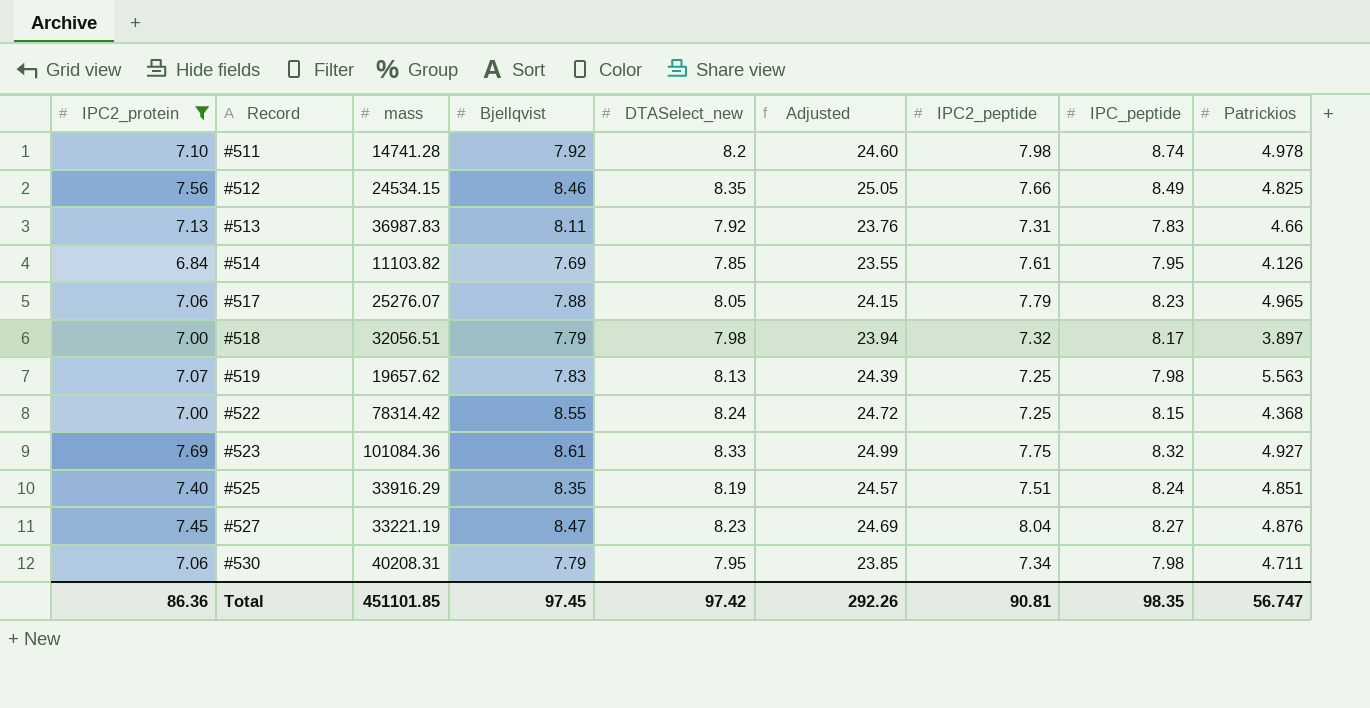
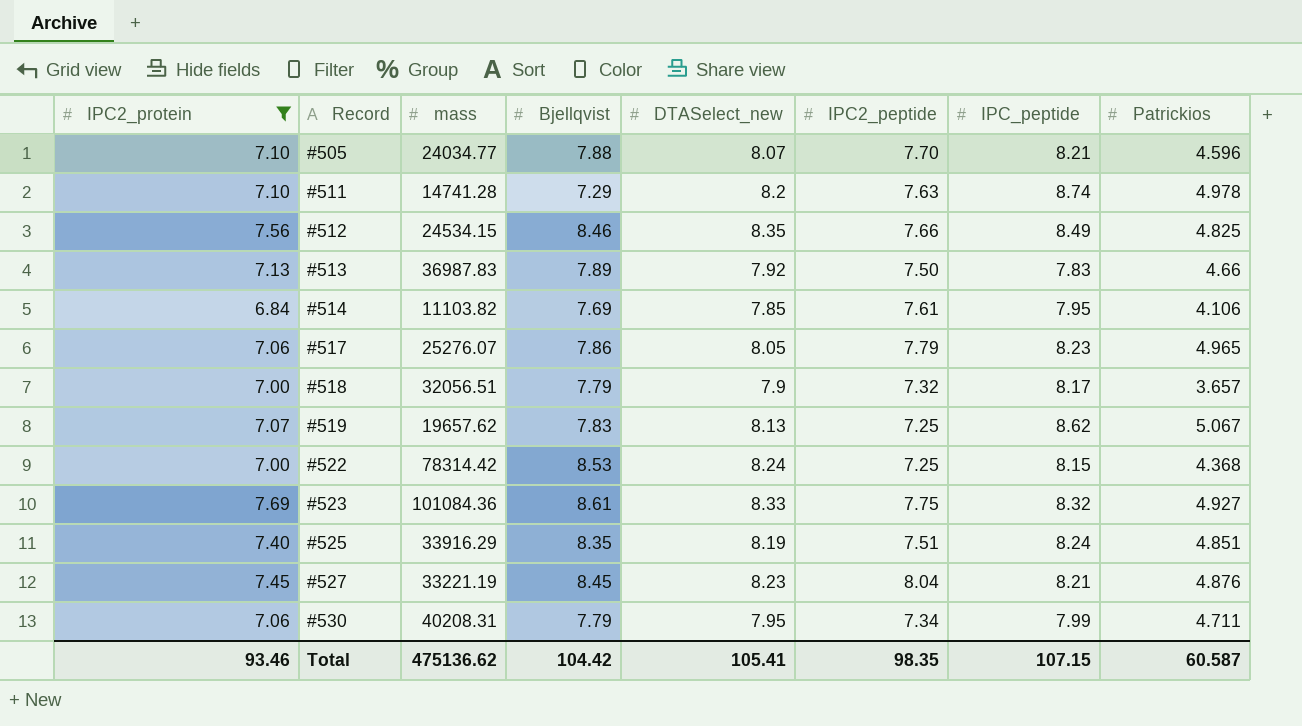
column Adjusted | formula: [DTASelect_new] * 3 -> none
row #505: none -> 7.10 | 24034.77 | 7.88 | 8.07 | 7.70 | 8.21 | 4.596
#511 | Bjellqvist: 7.92 -> 7.29
#511 | IPC2_peptide: 7.98 -> 7.63
#513 | Bjellqvist: 8.11 -> 7.89
#513 | IPC2_peptide: 7.31 -> 7.50
#514 | Patrickios: 4.126 -> 4.106
#517 | Bjellqvist: 7.88 -> 7.86
#518 | DTASelect_new: 7.98 -> 7.9
#518 | Patrickios: 3.897 -> 3.657
#519 | IPC_peptide: 7.98 -> 8.62
#519 | Patrickios: 5.563 -> 5.067
#522 | Bjellqvist: 8.55 -> 8.53
#527 | Bjellqvist: 8.47 -> 8.45
#527 | IPC_peptide: 8.27 -> 8.21
#530 | IPC_peptide: 7.98 -> 7.99
Total | IPC2_protein: 86.36 -> 93.46
Total | mass: 451101.85 -> 475136.62
Total | Bjellqvist: 97.45 -> 104.42
Total | DTASelect_new: 97.42 -> 105.41
Total | IPC2_peptide: 90.81 -> 98.35
Total | IPC_peptide: 98.35 -> 107.15
Total | Patrickios: 56.747 -> 60.587

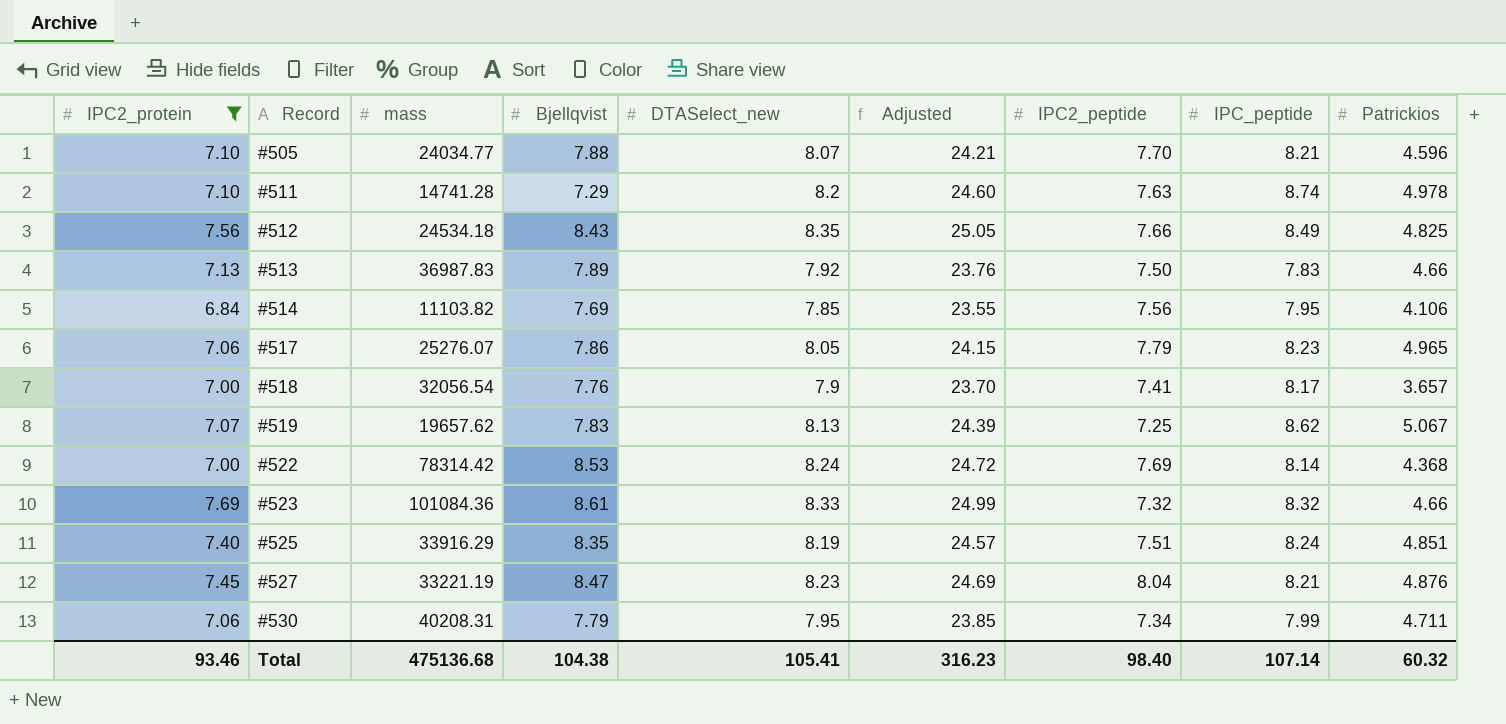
column Adjusted | formula: none -> [DTASelect_new] * 3
#512 | mass: 24534.15 -> 24534.18
#512 | Bjellqvist: 8.46 -> 8.43
#514 | IPC2_peptide: 7.61 -> 7.56
#518 | mass: 32056.51 -> 32056.54
#518 | Bjellqvist: 7.79 -> 7.76
#518 | IPC2_peptide: 7.32 -> 7.41
#522 | IPC2_peptide: 7.25 -> 7.69
#522 | IPC_peptide: 8.15 -> 8.14
#523 | IPC2_peptide: 7.75 -> 7.32
#523 | Patrickios: 4.927 -> 4.66
#527 | Bjellqvist: 8.45 -> 8.47
Total | mass: 475136.62 -> 475136.68
Total | Bjellqvist: 104.42 -> 104.38
Total | IPC2_peptide: 98.35 -> 98.40
Total | IPC_peptide: 107.15 -> 107.14
Total | Patrickios: 60.587 -> 60.32

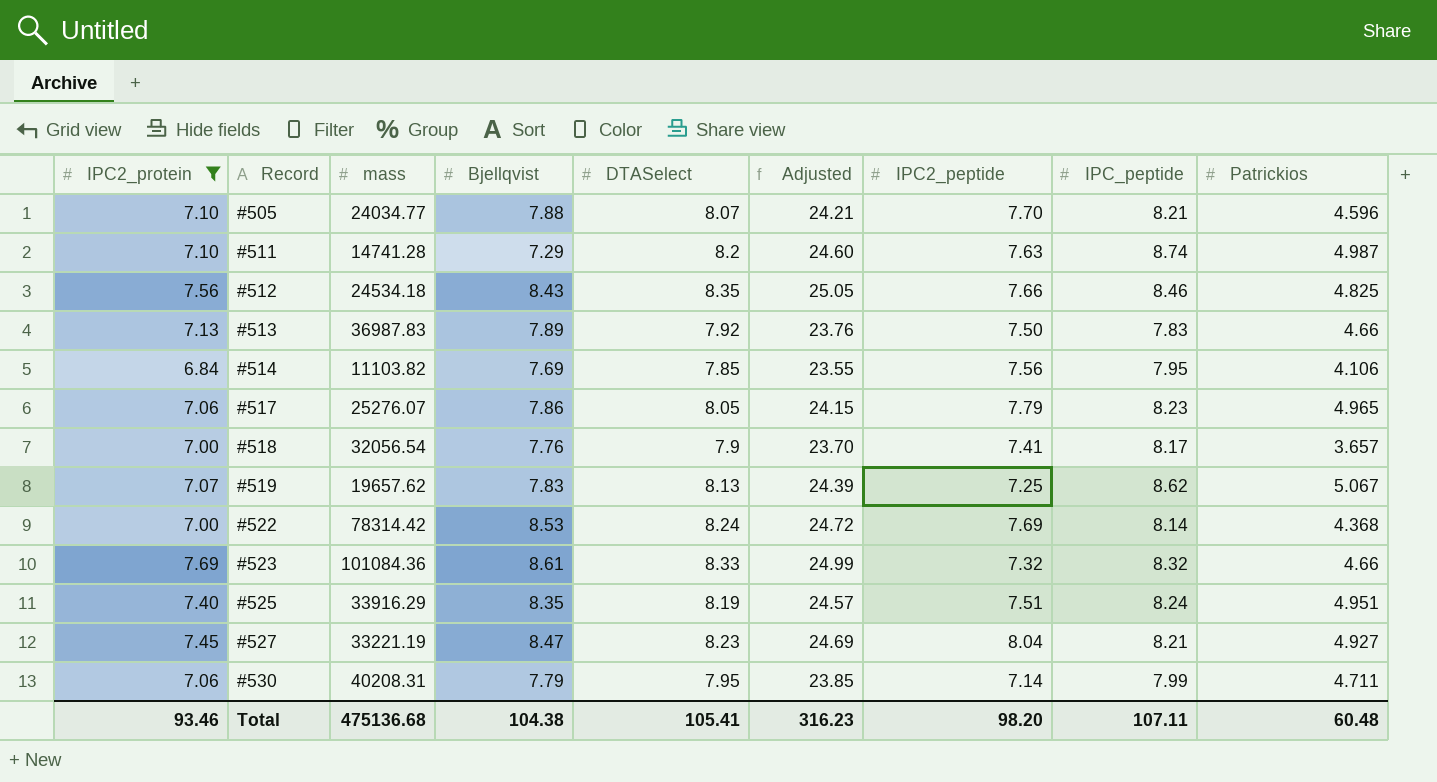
column name: DTASelect_new -> DTASelect
#511 | Patrickios: 4.978 -> 4.987
#512 | IPC_peptide: 8.49 -> 8.46
#525 | Patrickios: 4.851 -> 4.951
#527 | Patrickios: 4.876 -> 4.927
#530 | IPC2_peptide: 7.34 -> 7.14
Total | IPC2_peptide: 98.40 -> 98.20
Total | IPC_peptide: 107.14 -> 107.11
Total | Patrickios: 60.32 -> 60.48

